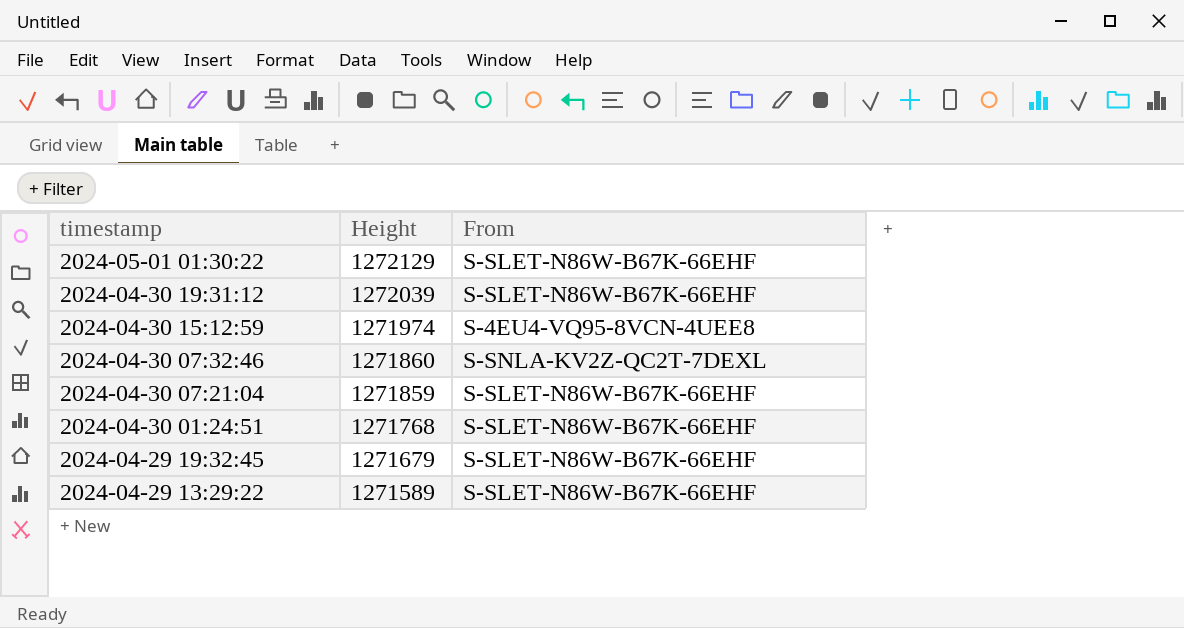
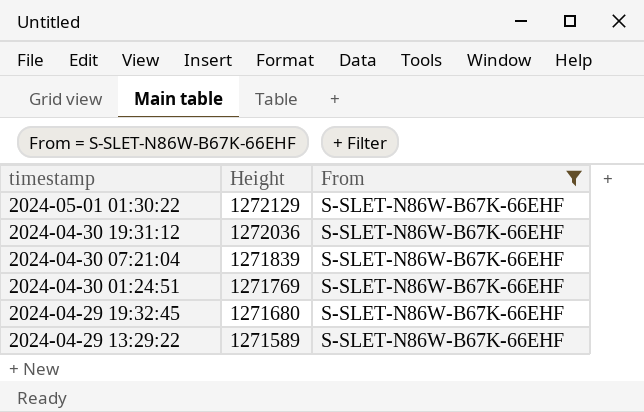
filter: none -> From = S-SLET-N86W-B67K-66EHF
2024-04-30 19:31:12 | Height: 1272039 -> 1272036
2024-04-30 07:21:04 | Height: 1271859 -> 1271839
2024-04-30 01:24:51 | Height: 1271768 -> 1271769
2024-04-29 19:32:45 | Height: 1271679 -> 1271680

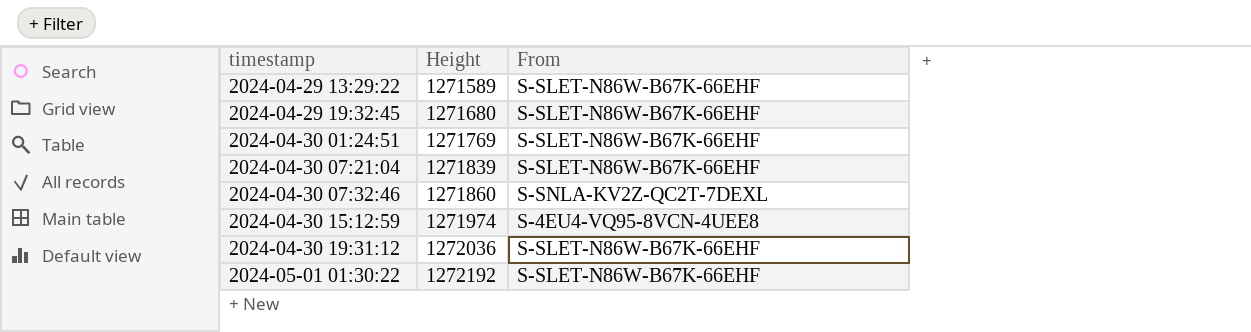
filter: From = S-SLET-N86W-B67K-66EHF -> none
row order: timestamp descending -> timestamp ascending
2024-05-01 01:30:22 | Height: 1272129 -> 1272192

